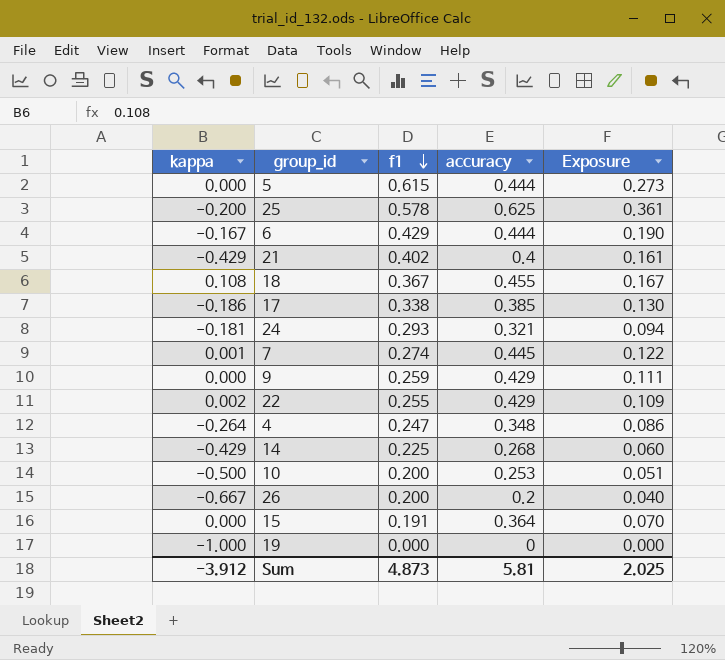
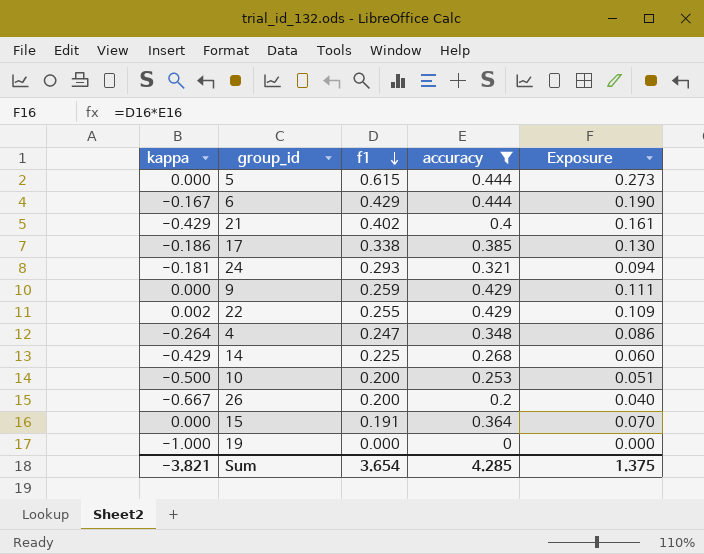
filter: none -> accuracy <= 0.444
Sum | kappa: -3.912 -> -3.821
Sum | f1: 4.873 -> 3.654
Sum | accuracy: 5.81 -> 4.285
Sum | Exposure: 2.025 -> 1.375

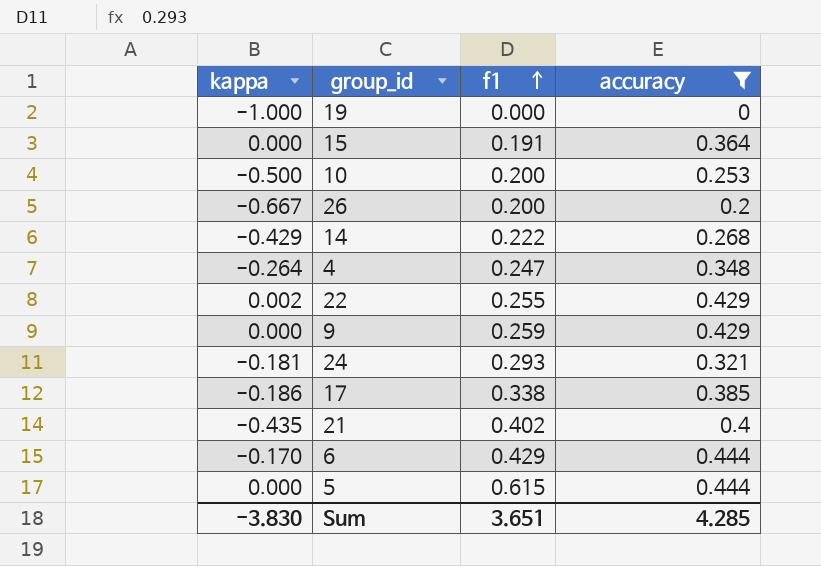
row order: f1 descending -> f1 ascending
column Exposure | formula: [f1] * [accuracy] -> none
14 | f1: 0.225 -> 0.222
21 | kappa: -0.429 -> -0.435
6 | kappa: -0.167 -> -0.170
Sum | kappa: -3.821 -> -3.830
Sum | f1: 3.654 -> 3.651

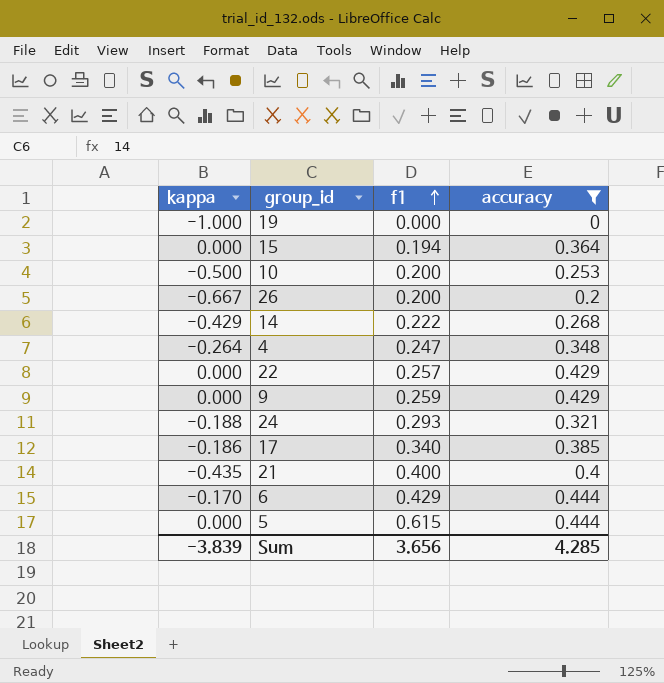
15 | f1: 0.191 -> 0.194
22 | kappa: 0.002 -> 0.000
22 | f1: 0.255 -> 0.257
24 | kappa: -0.181 -> -0.188
17 | f1: 0.338 -> 0.340
21 | f1: 0.402 -> 0.400
Sum | kappa: -3.830 -> -3.839
Sum | f1: 3.651 -> 3.656

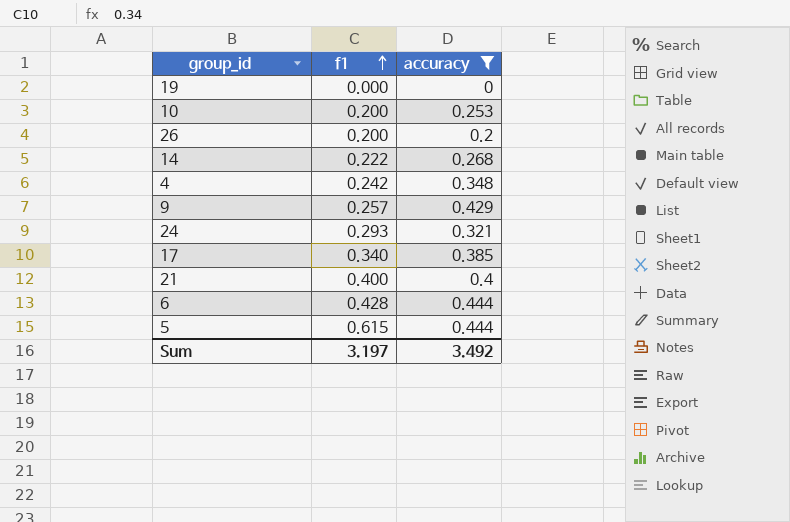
column kappa | position: 1 -> none
row 15: 0.000 | 0.194 | 0.364 -> none
row 22: 0.000 | 0.257 | 0.429 -> none
4 | f1: 0.247 -> 0.242
9 | f1: 0.259 -> 0.257
6 | f1: 0.429 -> 0.428
Sum | f1: 3.656 -> 3.197
Sum | accuracy: 4.285 -> 3.492

